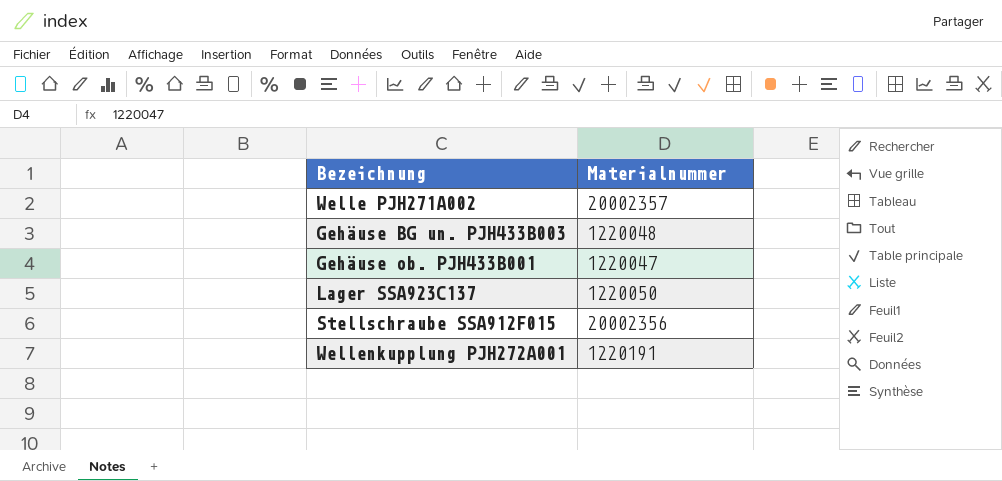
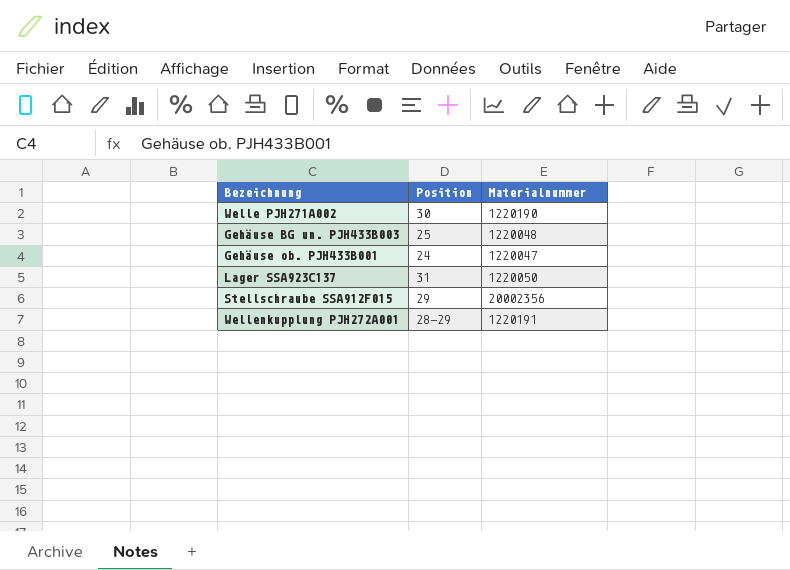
column Position | position: none -> 2
Welle PJH271A002 | Materialnummer: 20002357 -> 1220190

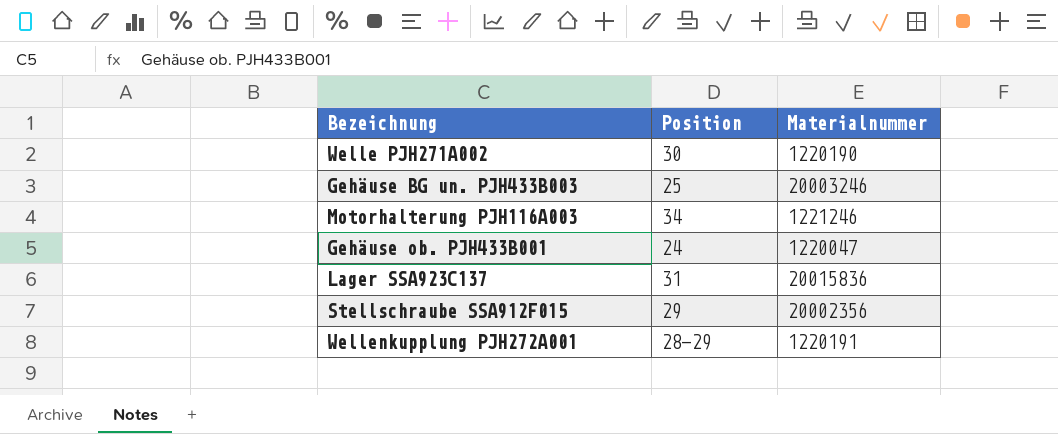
Gehäuse BG un. PJH433B003 | Materialnummer: 1220048 -> 20003246
row Motorhalterung PJH116A003: none -> 34 | 1221246
Lager SSA923C137 | Materialnummer: 1220050 -> 20015836

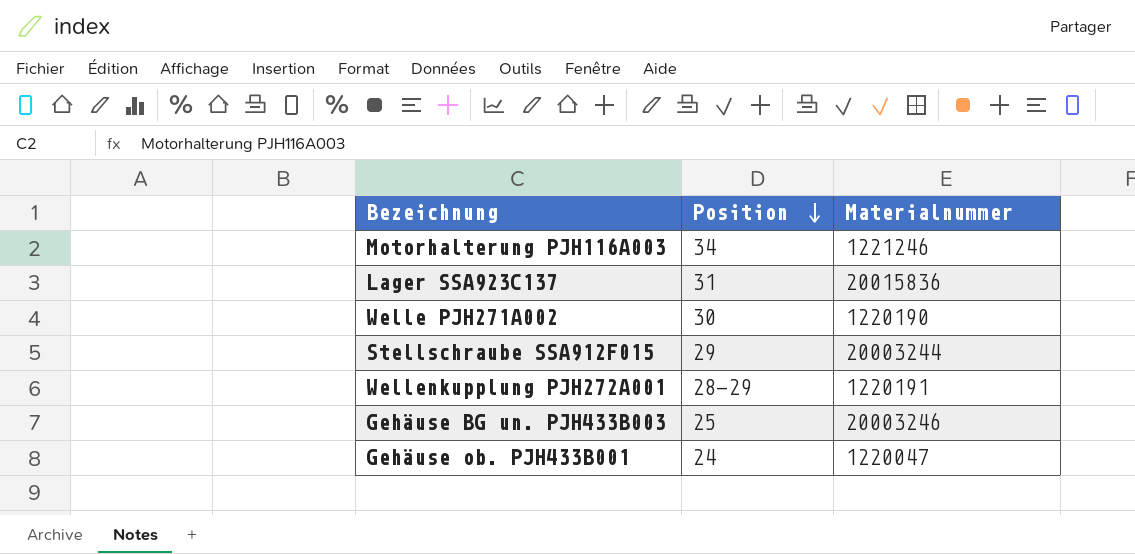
row order: none -> Position descending
Stellschraube SSA912F015 | Materialnummer: 20002356 -> 20003244

